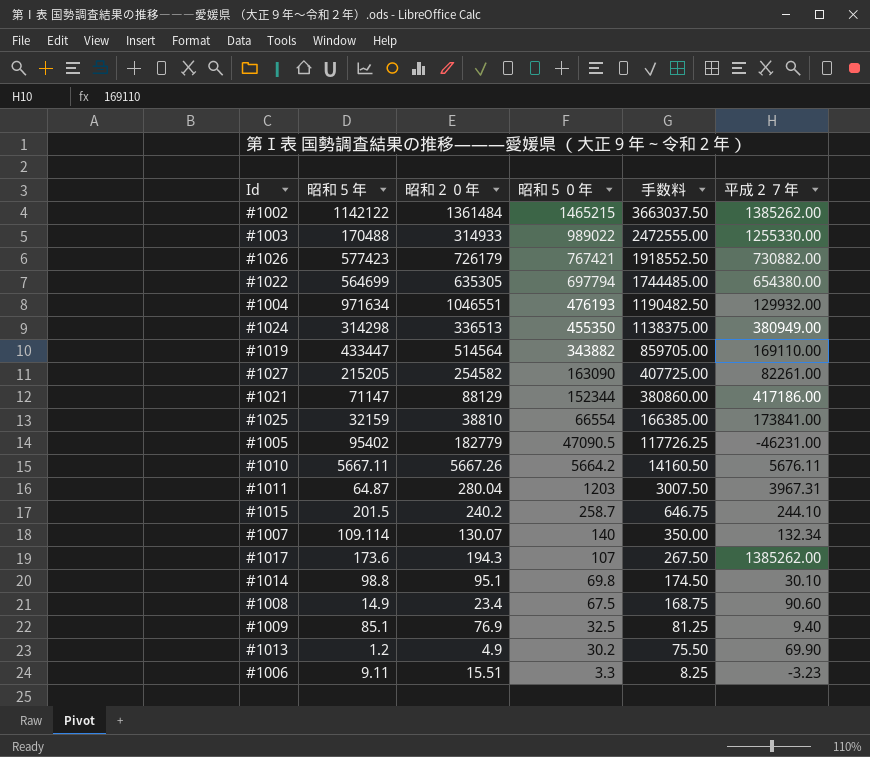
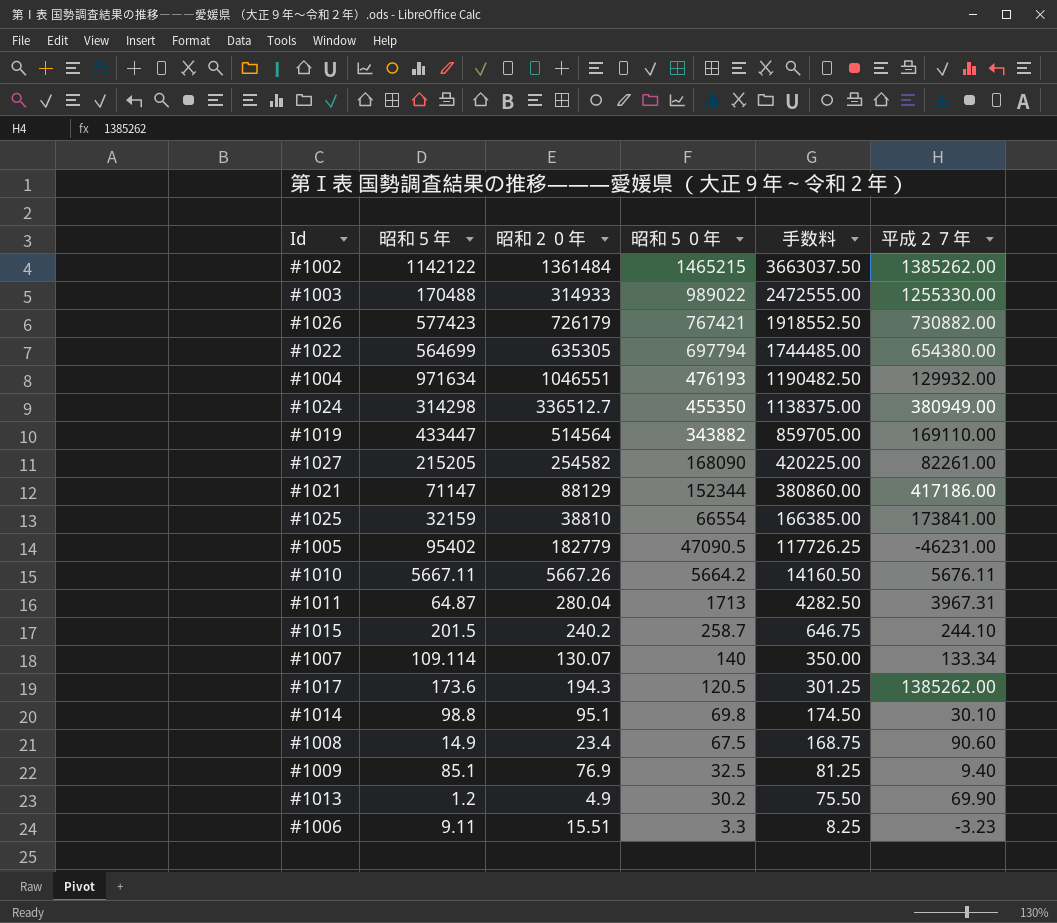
#1024 | 昭和２０年: 336513 -> 336512.7
#1027 | 昭和５０年: 163090 -> 168090
#1027 | 手数料: 407725.00 -> 420225.00
#1011 | 昭和５０年: 1203 -> 1713
#1011 | 手数料: 3007.50 -> 4282.50
#1007 | 平成２７年: 132.34 -> 133.34
#1017 | 昭和５０年: 107 -> 120.5
#1017 | 手数料: 267.50 -> 301.25

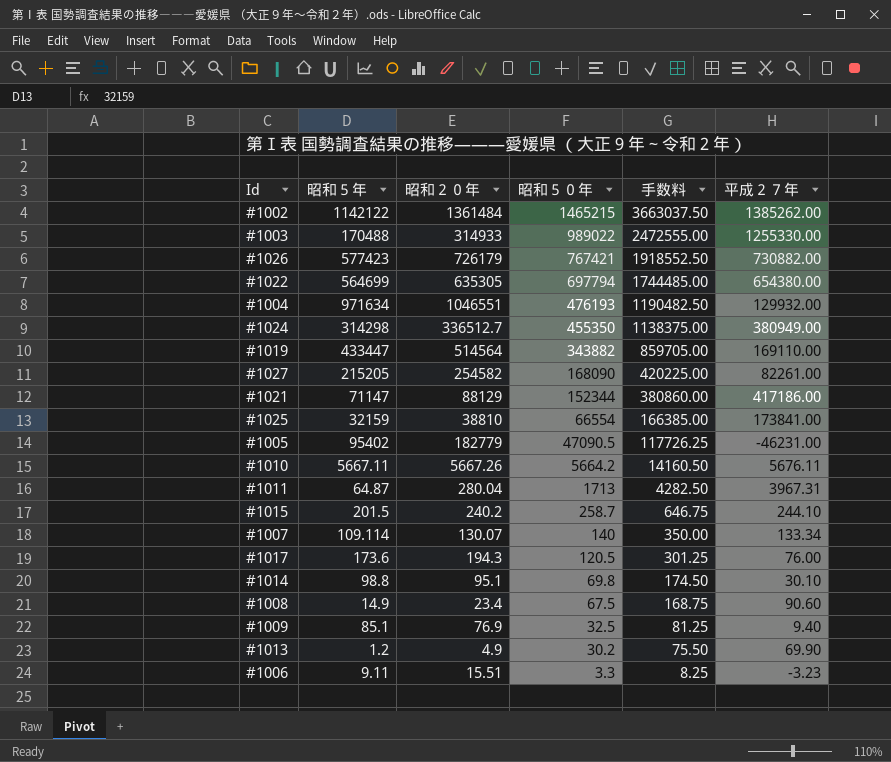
#1017 | 平成２７年: 1385262.00 -> 76.00

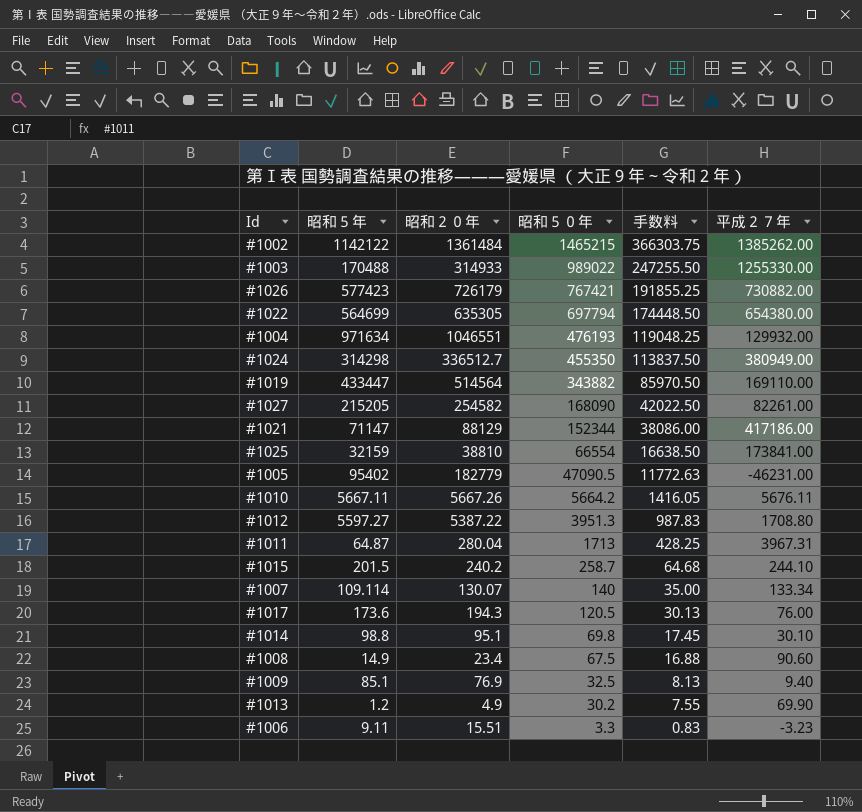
column 手数料 | formula: [昭和５０年] * 2.5 -> [昭和５０年] * 0.25
row #1012: none -> 5597.27 | 5387.22 | 3951.3 | 987.83 | 1708.80

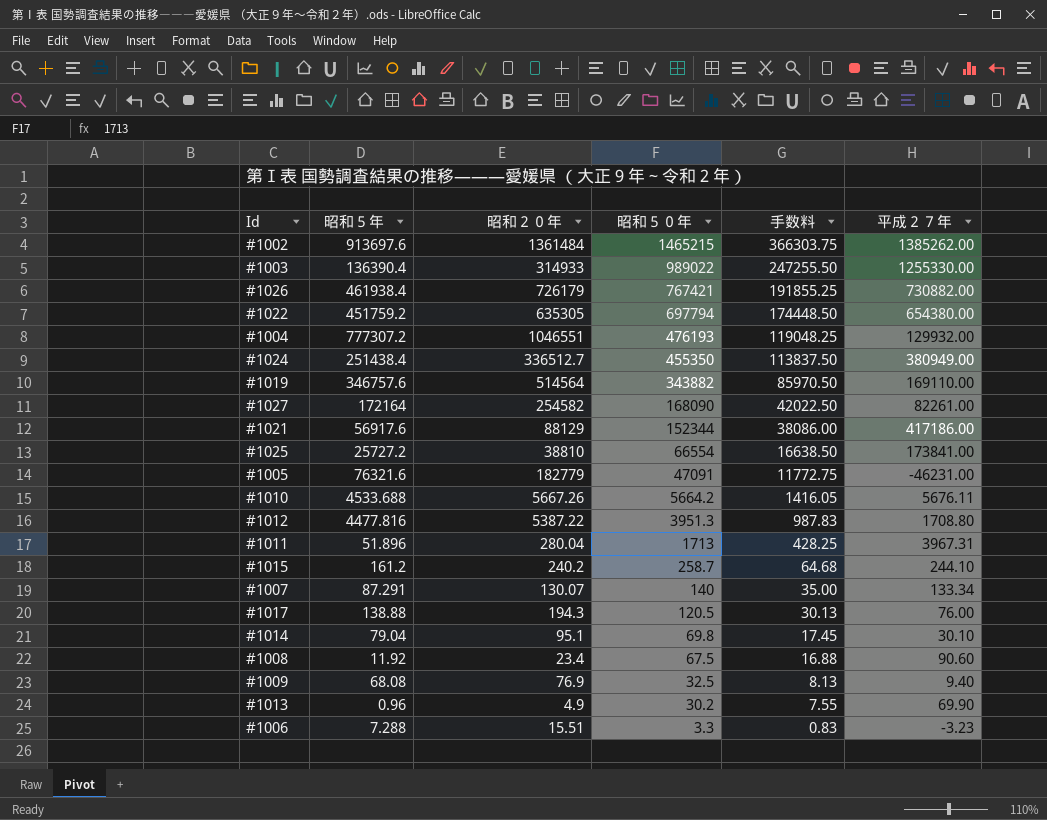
#1002 | 昭和５年: 1142122 -> 913697.6
#1003 | 昭和５年: 170488 -> 136390.4
#1026 | 昭和５年: 577423 -> 461938.4
#1022 | 昭和５年: 564699 -> 451759.2
#1004 | 昭和５年: 971634 -> 777307.2
#1024 | 昭和５年: 314298 -> 251438.4
#1019 | 昭和５年: 433447 -> 346757.6
#1027 | 昭和５年: 215205 -> 172164
#1021 | 昭和５年: 71147 -> 56917.6
#1025 | 昭和５年: 32159 -> 25727.2
#1005 | 昭和５年: 95402 -> 76321.6
#1005 | 昭和５０年: 47090.5 -> 47091
#1005 | 手数料: 11772.63 -> 11772.75
#1010 | 昭和５年: 5667.11 -> 4533.688
#1012 | 昭和５年: 5597.27 -> 4477.816
#1011 | 昭和５年: 64.87 -> 51.896
#1015 | 昭和５年: 201.5 -> 161.2
#1007 | 昭和５年: 109.114 -> 87.291
#1017 | 昭和５年: 173.6 -> 138.88
#1014 | 昭和５年: 98.8 -> 79.04
#1008 | 昭和５年: 14.9 -> 11.92
#1009 | 昭和５年: 85.1 -> 68.08
#1013 | 昭和５年: 1.2 -> 0.96
#1006 | 昭和５年: 9.11 -> 7.288

